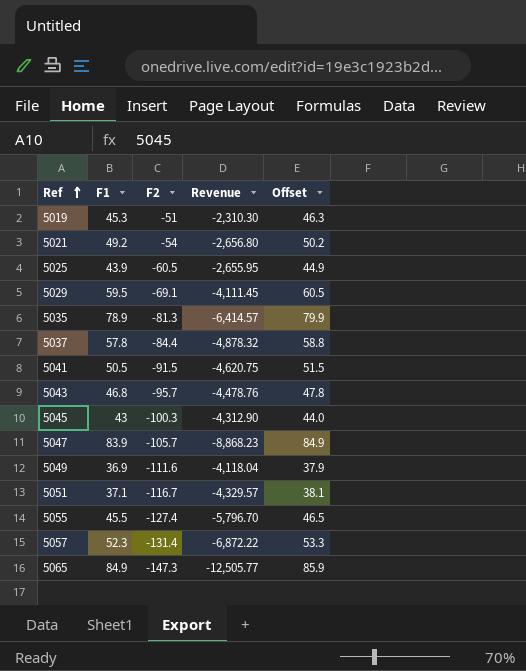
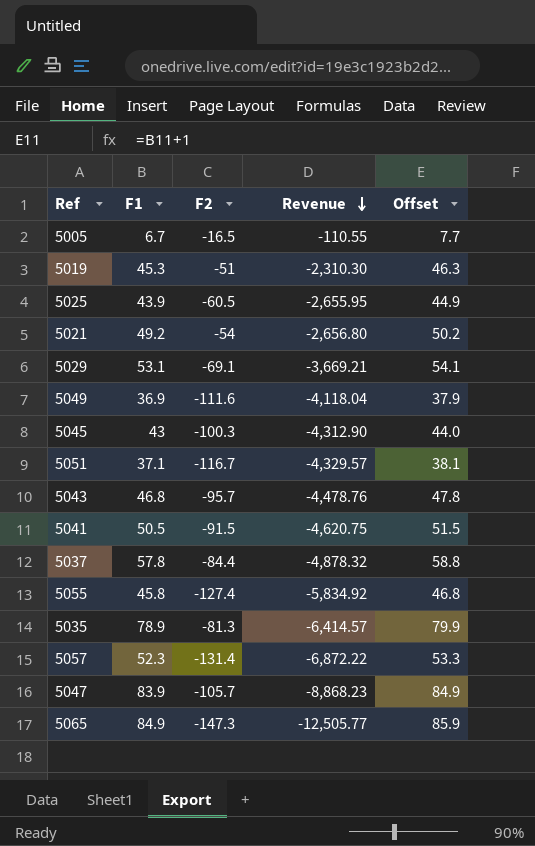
row order: Ref ascending -> Revenue descending
row 5005: none -> 6.7 | -16.5 | -110.55 | 7.7
5029 | F1: 59.5 -> 53.1
5029 | Revenue: -4,111.45 -> -3,669.21
5029 | Offset: 60.5 -> 54.1
5055 | F1: 45.5 -> 45.8
5055 | Revenue: -5,796.70 -> -5,834.92
5055 | Offset: 46.5 -> 46.8

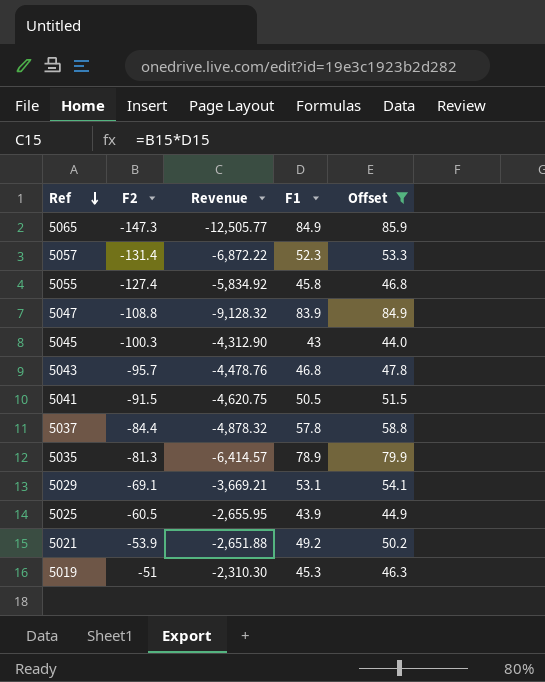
filter: none -> Offset >= 44.0
row order: Revenue descending -> Ref descending
column F1 | position: 2 -> 4
5047 | F2: -105.7 -> -108.8
5047 | Revenue: -8,868.23 -> -9,128.32
5021 | F2: -54 -> -53.9
5021 | Revenue: -2,656.80 -> -2,651.88

